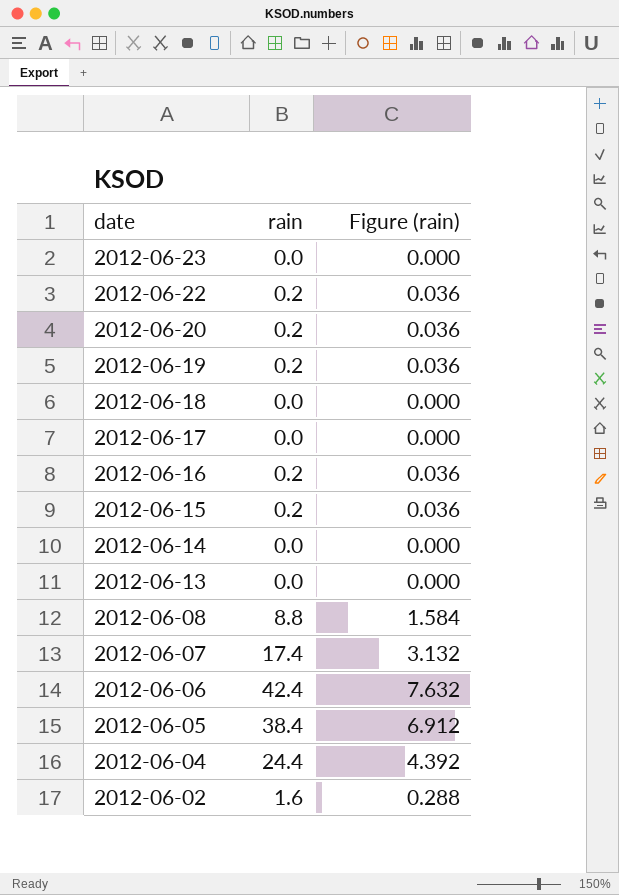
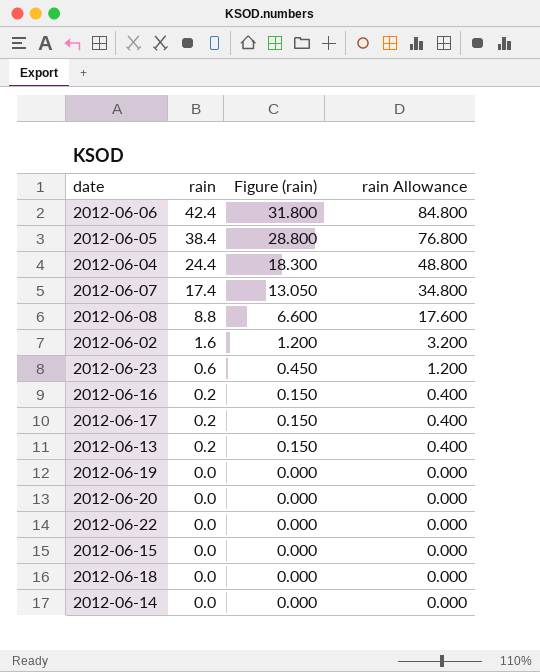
row order: date descending -> rain descending
column Figure (rain) | formula: [rain] * 0.18 -> [rain] * 0.75
column rain Allowance | formula: none -> [rain] * 2
2012-06-23 | rain: 0.0 -> 0.6
2012-06-17 | rain: 0.0 -> 0.2
2012-06-13 | rain: 0.0 -> 0.2
2012-06-19 | rain: 0.2 -> 0.0
2012-06-20 | rain: 0.2 -> 0.0
2012-06-22 | rain: 0.2 -> 0.0
2012-06-15 | rain: 0.2 -> 0.0

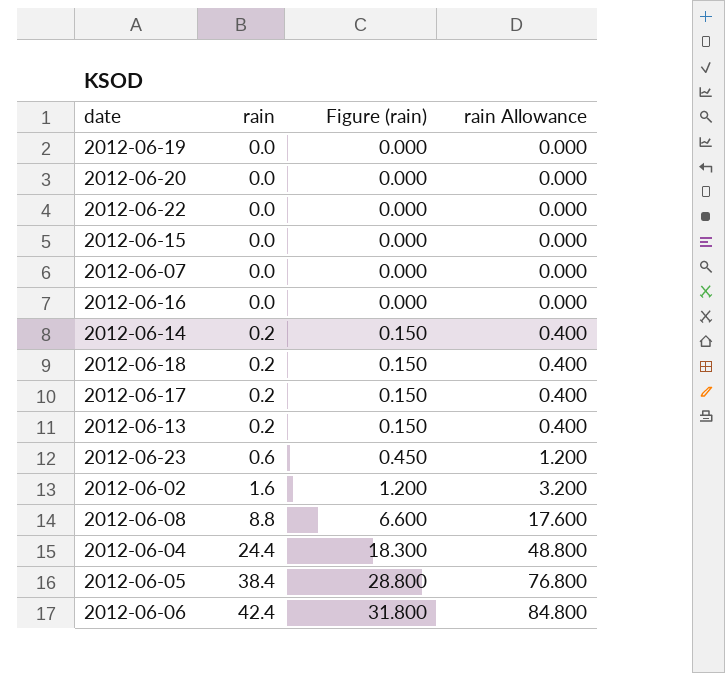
row order: rain descending -> rain ascending
2012-06-07 | rain: 17.4 -> 0.0
2012-06-07 | Figure (rain): 13.050 -> 0.000
2012-06-07 | rain Allowance: 34.800 -> 0.000
2012-06-16 | rain: 0.2 -> 0.0
2012-06-16 | Figure (rain): 0.150 -> 0.000
2012-06-16 | rain Allowance: 0.400 -> 0.000
2012-06-14 | rain: 0.0 -> 0.2
2012-06-14 | Figure (rain): 0.000 -> 0.150
2012-06-14 | rain Allowance: 0.000 -> 0.400
2012-06-18 | rain: 0.0 -> 0.2
2012-06-18 | Figure (rain): 0.000 -> 0.150
2012-06-18 | rain Allowance: 0.000 -> 0.400

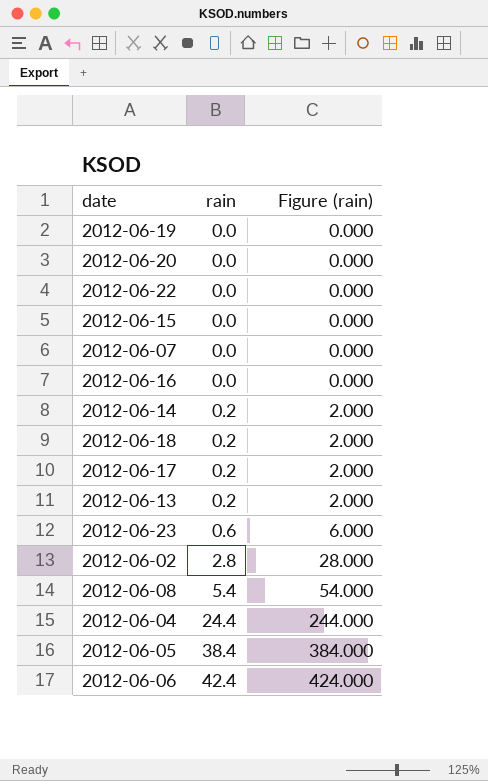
column rain Allowance | formula: [rain] * 2 -> none
column Figure (rain) | formula: [rain] * 0.75 -> [rain] * 10
2012-06-02 | rain: 1.6 -> 2.8
2012-06-08 | rain: 8.8 -> 5.4

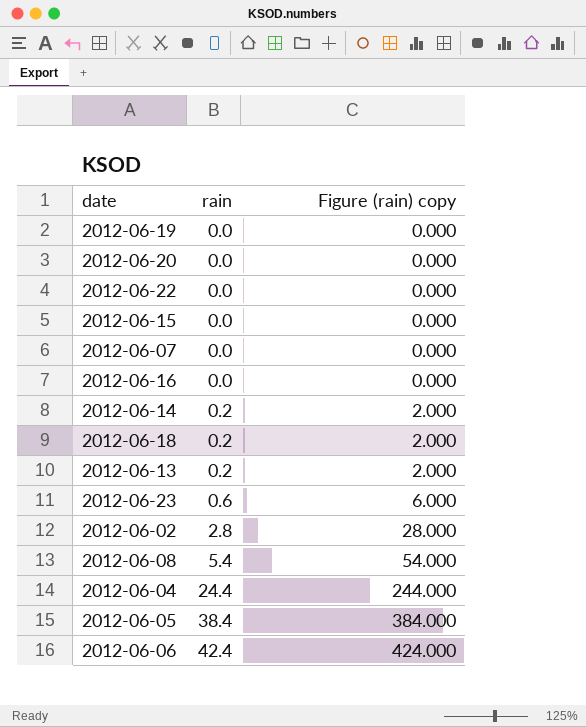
column name: Figure (rain) -> Figure (rain) copy
row 2012-06-17: 0.2 | 2.000 -> none

